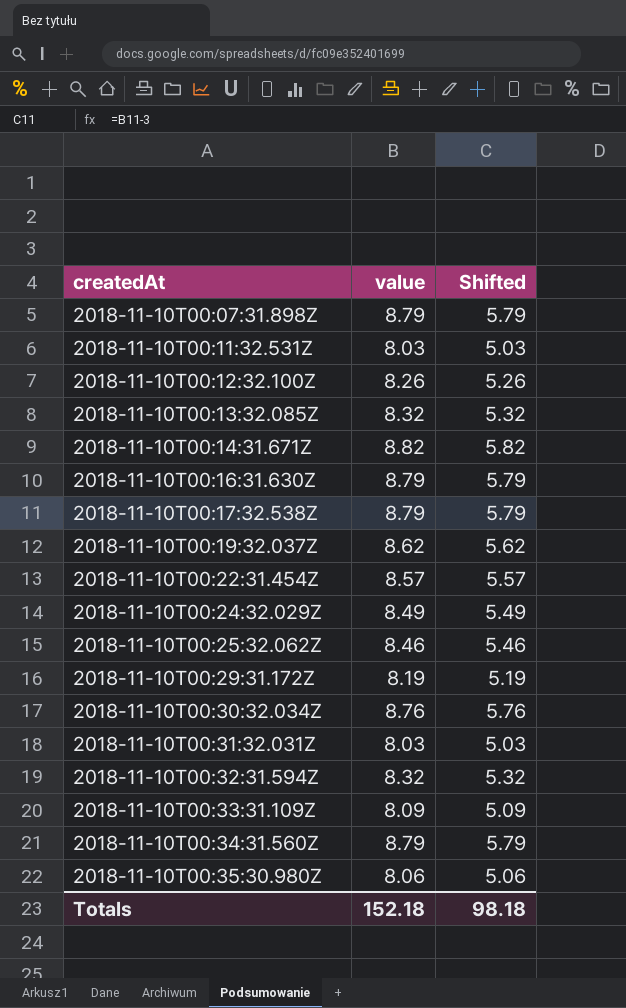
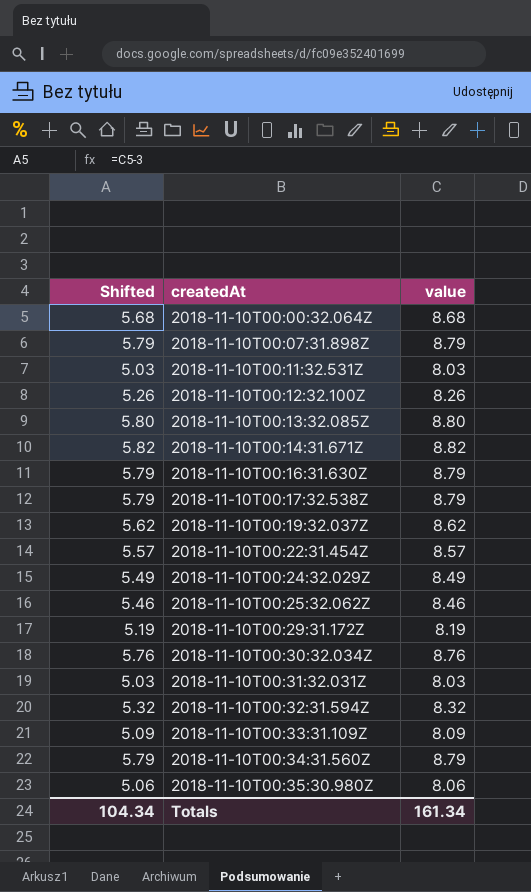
column Shifted | position: 3 -> 1
row 2018-11-10T00:00:32.064Z: none -> 5.68 | 8.68
2018-11-10T00:13:32.085Z | Shifted: 5.32 -> 5.80
2018-11-10T00:13:32.085Z | value: 8.32 -> 8.80
Totals | Shifted: 98.18 -> 104.34
Totals | value: 152.18 -> 161.34

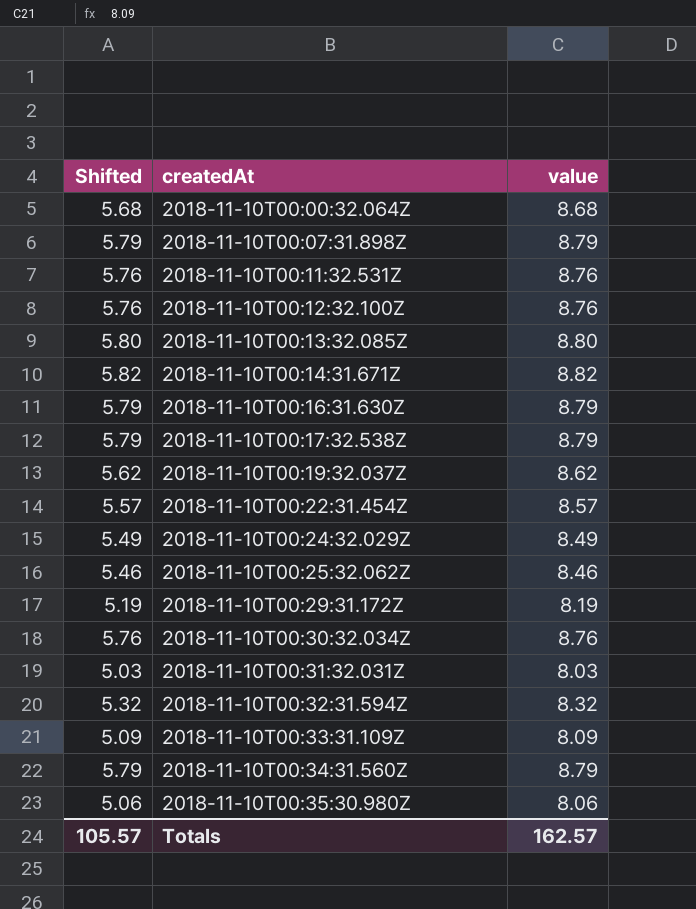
2018-11-10T00:11:32.531Z | Shifted: 5.03 -> 5.76
2018-11-10T00:11:32.531Z | value: 8.03 -> 8.76
2018-11-10T00:12:32.100Z | Shifted: 5.26 -> 5.76
2018-11-10T00:12:32.100Z | value: 8.26 -> 8.76
Totals | Shifted: 104.34 -> 105.57
Totals | value: 161.34 -> 162.57

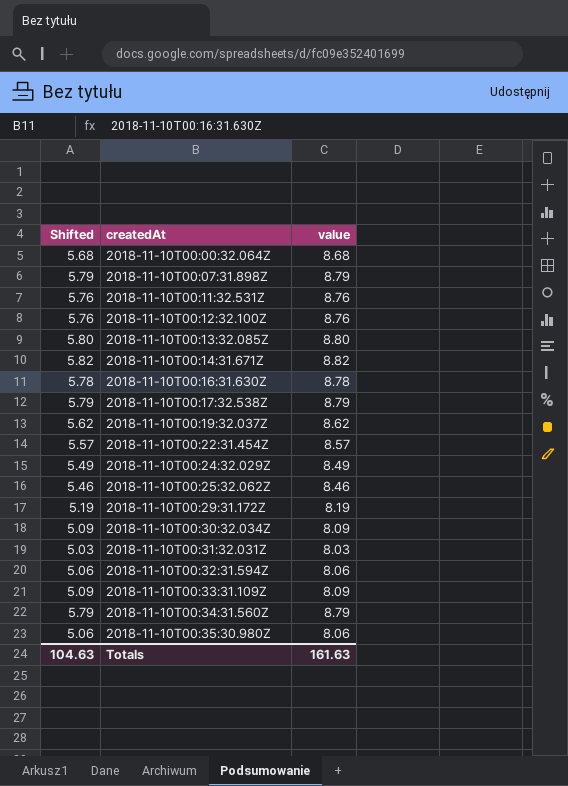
2018-11-10T00:16:31.630Z | Shifted: 5.79 -> 5.78
2018-11-10T00:16:31.630Z | value: 8.79 -> 8.78
2018-11-10T00:30:32.034Z | Shifted: 5.76 -> 5.09
2018-11-10T00:30:32.034Z | value: 8.76 -> 8.09
2018-11-10T00:32:31.594Z | Shifted: 5.32 -> 5.06
2018-11-10T00:32:31.594Z | value: 8.32 -> 8.06
Totals | Shifted: 105.57 -> 104.63
Totals | value: 162.57 -> 161.63

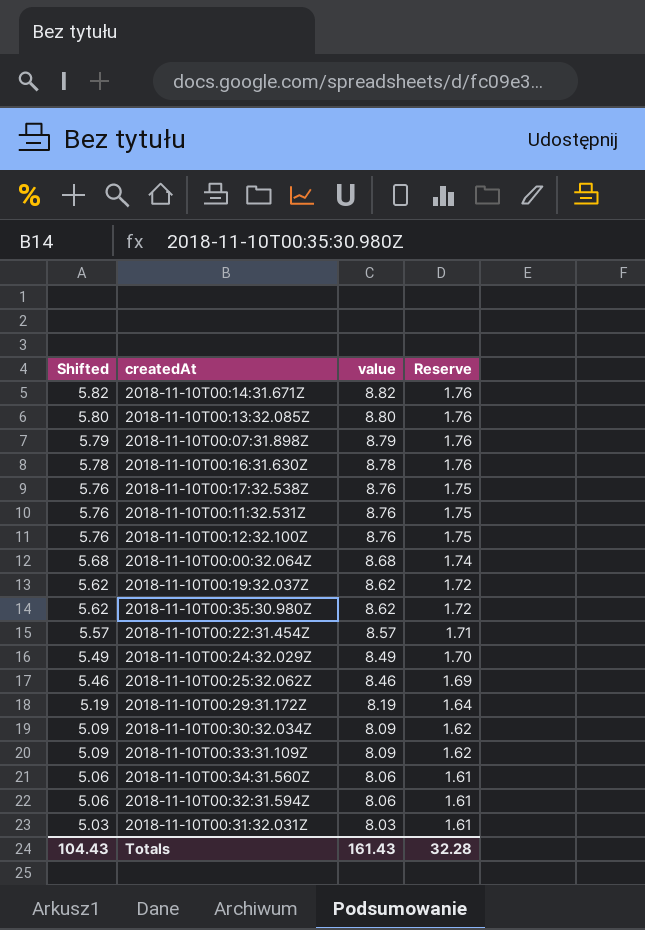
row order: createdAt ascending -> Shifted descending
column Reserve | formula: none -> [value] * 0.2
2018-11-10T00:17:32.538Z | Shifted: 5.79 -> 5.76
2018-11-10T00:17:32.538Z | value: 8.79 -> 8.76
2018-11-10T00:35:30.980Z | Shifted: 5.06 -> 5.62
2018-11-10T00:35:30.980Z | value: 8.06 -> 8.62
2018-11-10T00:34:31.560Z | Shifted: 5.79 -> 5.06
2018-11-10T00:34:31.560Z | value: 8.79 -> 8.06
Totals | Shifted: 104.63 -> 104.43
Totals | value: 161.63 -> 161.43

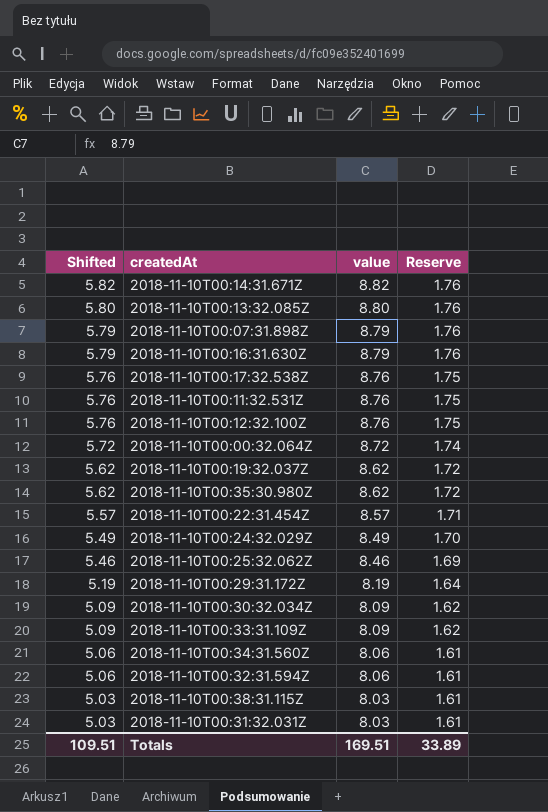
2018-11-10T00:16:31.630Z | Shifted: 5.78 -> 5.79
2018-11-10T00:16:31.630Z | value: 8.78 -> 8.79
2018-11-10T00:00:32.064Z | Shifted: 5.68 -> 5.72
2018-11-10T00:00:32.064Z | value: 8.68 -> 8.72
row 2018-11-10T00:38:31.115Z: none -> 5.03 | 8.03 | 1.61
Totals | Shifted: 104.43 -> 109.51
Totals | value: 161.43 -> 169.51
Totals | Reserve: 32.28 -> 33.89

